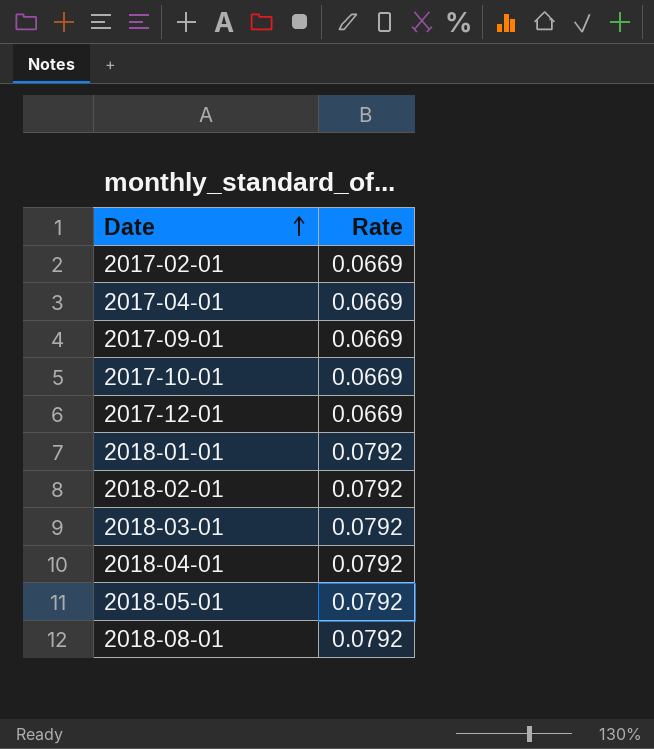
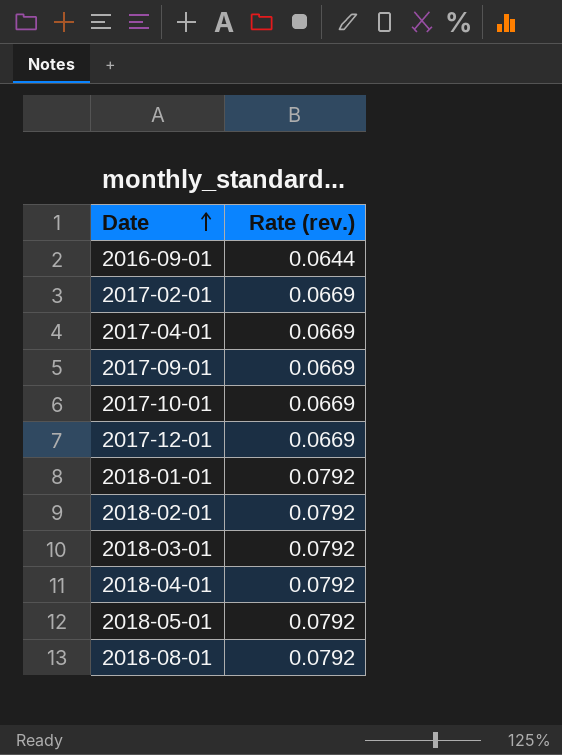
column name: Rate -> Rate (rev.)
row 2016-09-01: none -> 0.0644

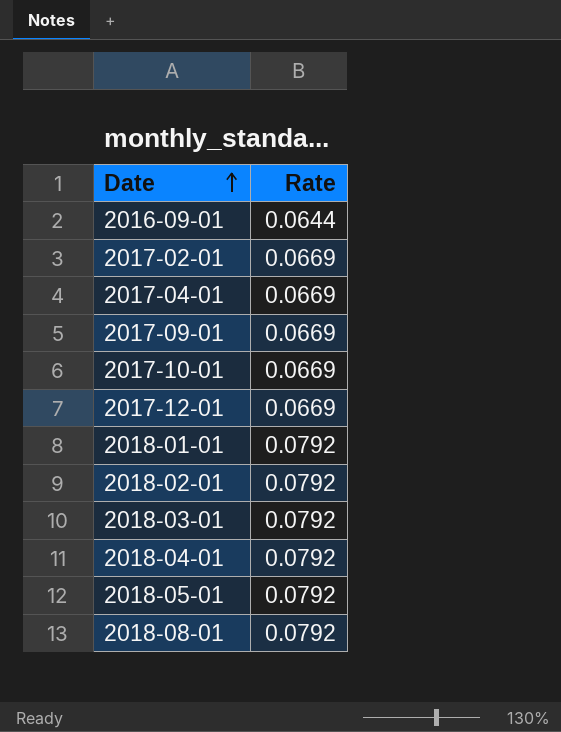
column name: Rate (rev.) -> Rate

